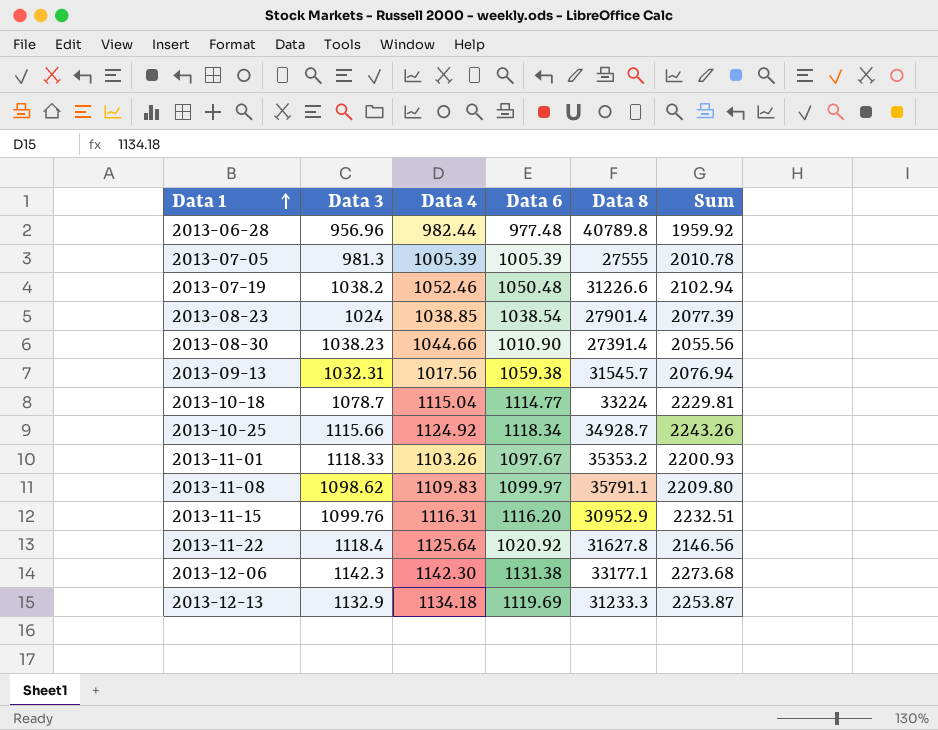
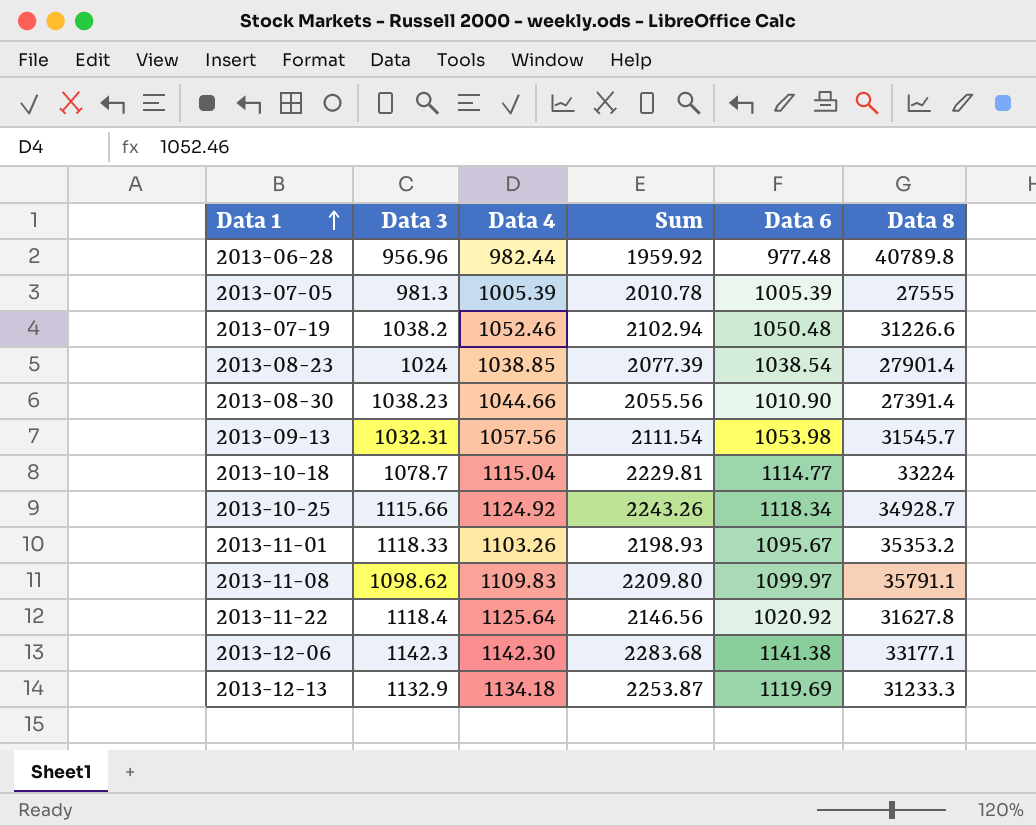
column Sum | position: 6 -> 4
row 2013-11-15: 1099.76 | 1116.31 | 1116.20 | 30952.9 | 2232.51 -> none
2013-09-13 | Data 4: 1017.56 -> 1057.56
2013-09-13 | Sum: 2076.94 -> 2111.54
2013-09-13 | Data 6: 1059.38 -> 1053.98
2013-11-01 | Sum: 2200.93 -> 2198.93
2013-11-01 | Data 6: 1097.67 -> 1095.67
2013-12-06 | Sum: 2273.68 -> 2283.68
2013-12-06 | Data 6: 1131.38 -> 1141.38

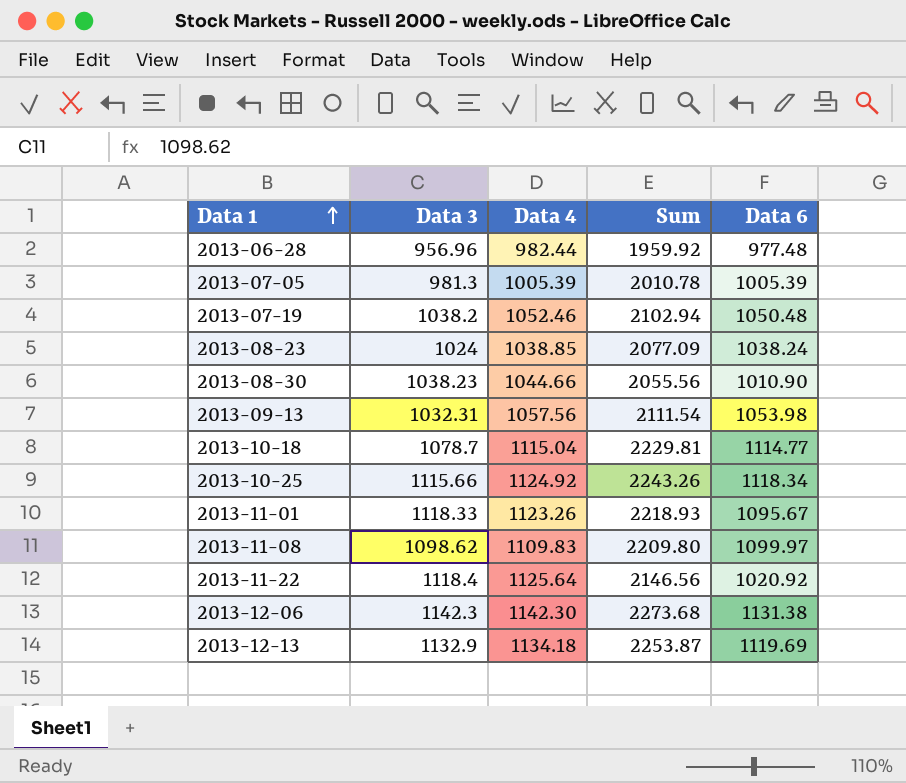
column Data 8 | position: 6 -> none
2013-08-23 | Sum: 2077.39 -> 2077.09
2013-08-23 | Data 6: 1038.54 -> 1038.24
2013-11-01 | Data 4: 1103.26 -> 1123.26
2013-11-01 | Sum: 2198.93 -> 2218.93
2013-12-06 | Sum: 2283.68 -> 2273.68
2013-12-06 | Data 6: 1141.38 -> 1131.38

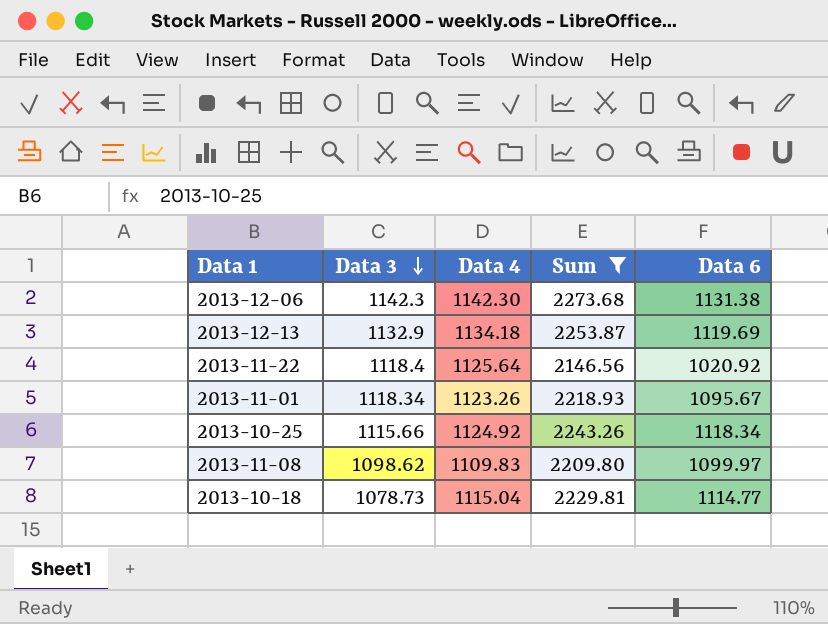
filter: none -> Sum >= 2146.56
row order: Data 1 ascending -> Data 3 descending
2013-11-01 | Data 3: 1118.33 -> 1118.34
2013-10-18 | Data 3: 1078.7 -> 1078.73

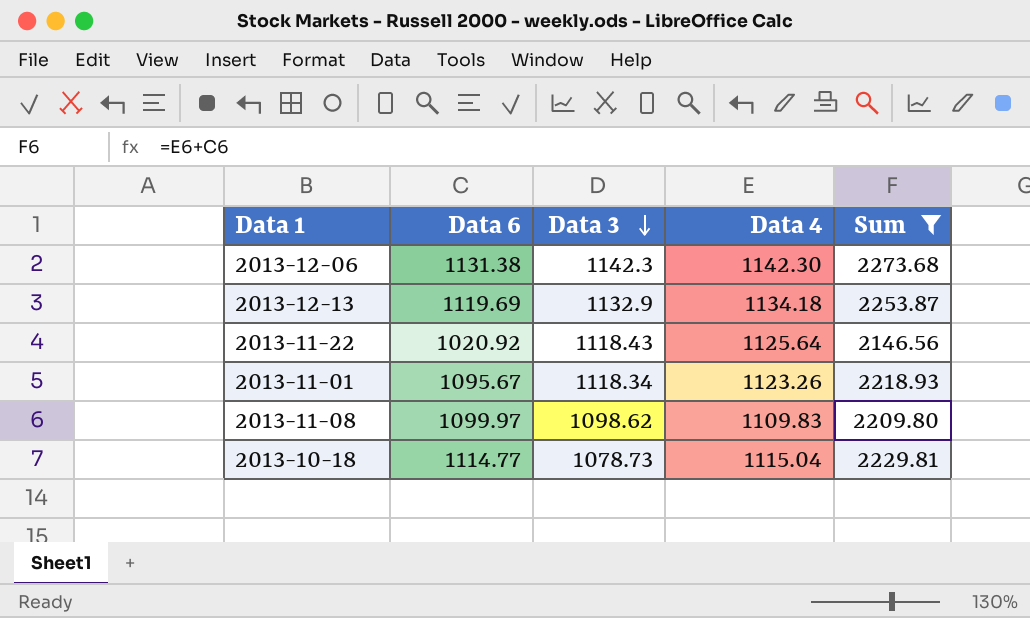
column Data 6 | position: 5 -> 2
row 2013-10-25: 1115.66 | 1124.92 | 2243.26 | 1118.34 -> none
2013-11-22 | Data 3: 1118.4 -> 1118.43

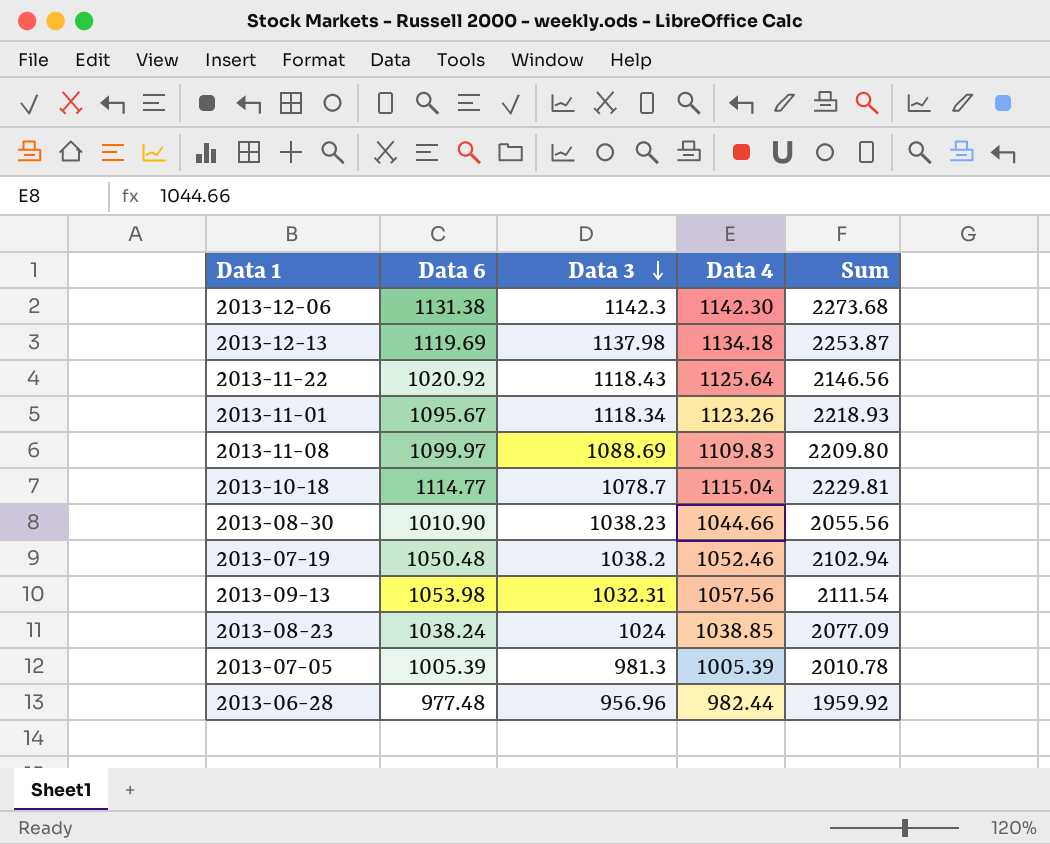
filter: Sum >= 2146.56 -> none
2013-12-13 | Data 3: 1132.9 -> 1137.98
2013-11-08 | Data 3: 1098.62 -> 1088.69
2013-10-18 | Data 3: 1078.73 -> 1078.7

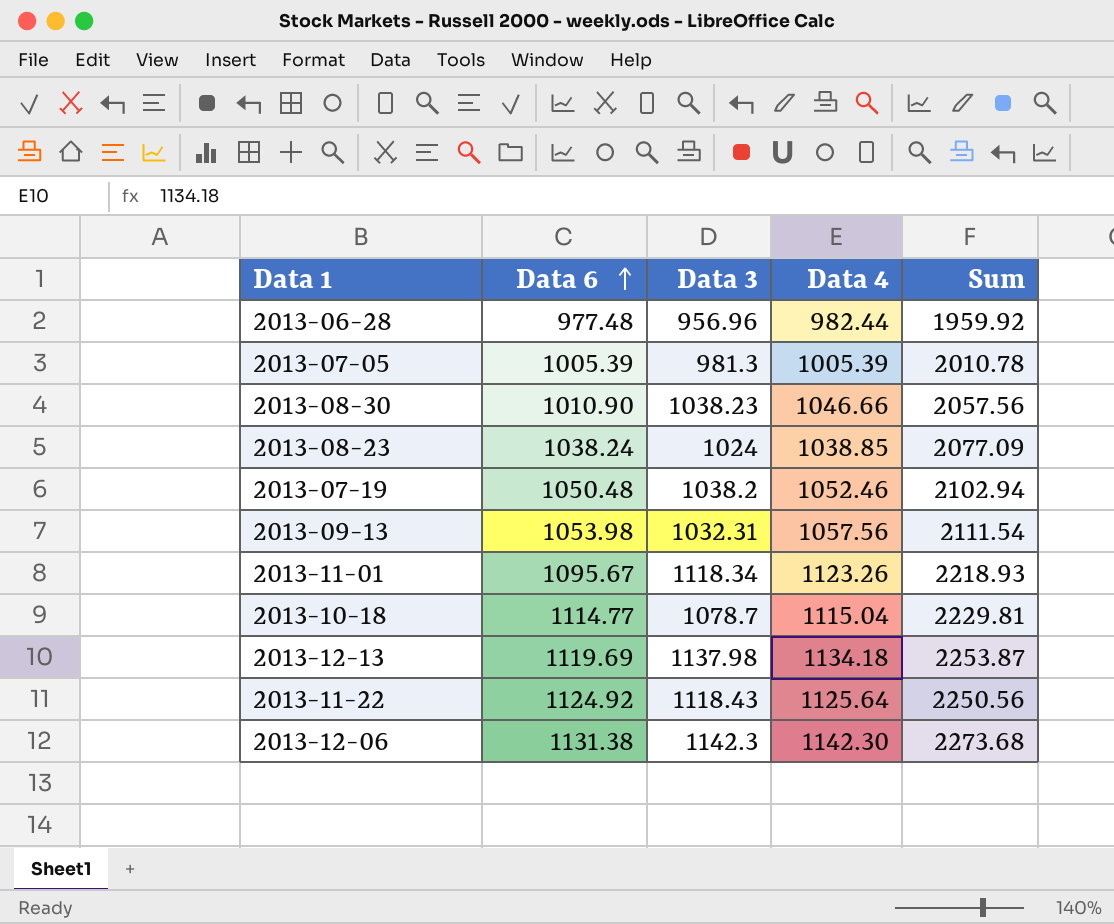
row order: Data 3 descending -> Data 6 ascending
row 2013-11-08: 1099.97 | 1088.69 | 1109.83 | 2209.80 -> none
2013-08-30 | Data 4: 1044.66 -> 1046.66
2013-08-30 | Sum: 2055.56 -> 2057.56
2013-11-22 | Data 6: 1020.92 -> 1124.92
2013-11-22 | Sum: 2146.56 -> 2250.56

